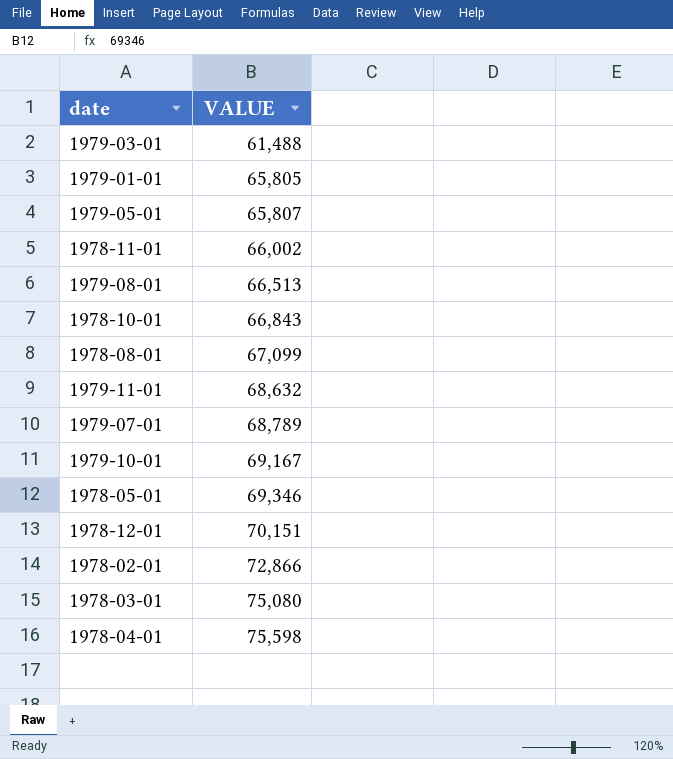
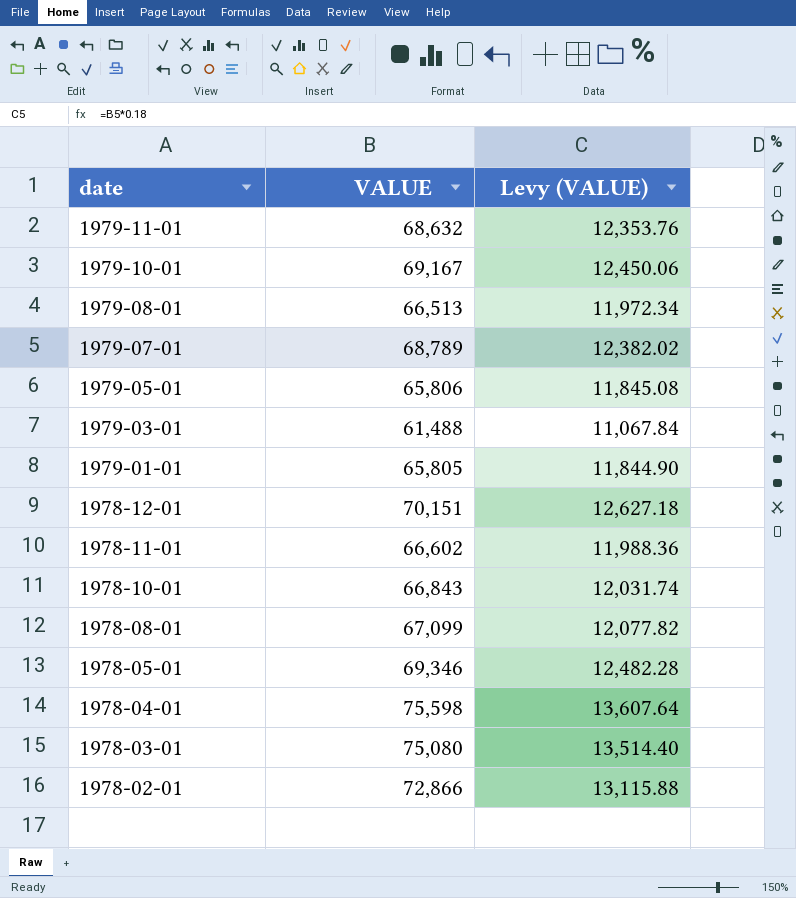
row order: VALUE ascending -> date descending
column Levy (VALUE) | formula: none -> [VALUE] * 0.18
1979-05-01 | VALUE: 65,807 -> 65,806
1978-11-01 | VALUE: 66,002 -> 66,602

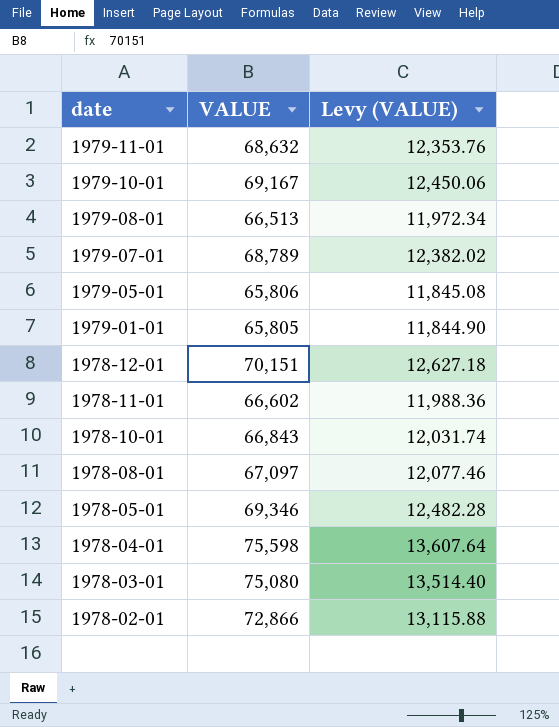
row 1979-03-01: 61,488 | 11,067.84 -> none
1978-08-01 | VALUE: 67,099 -> 67,097
1978-08-01 | Levy (VALUE): 12,077.82 -> 12,077.46

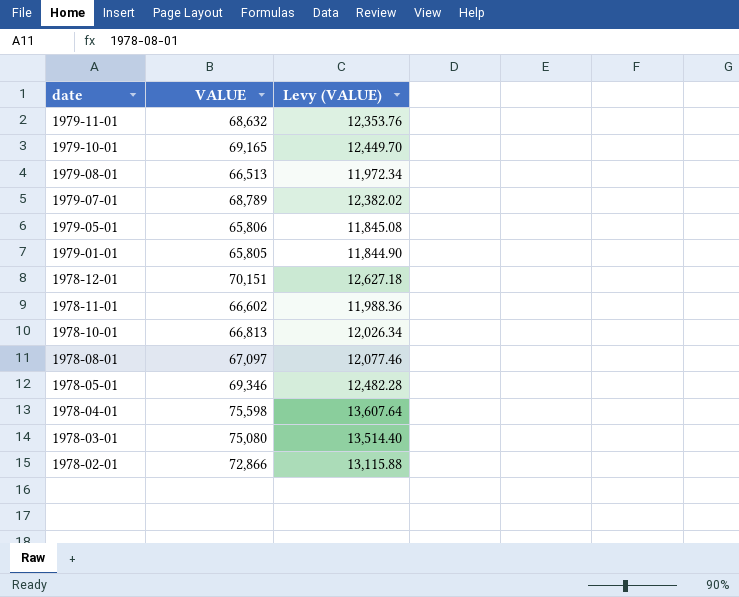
1979-10-01 | VALUE: 69,167 -> 69,165
1979-10-01 | Levy (VALUE): 12,450.06 -> 12,449.70
1978-10-01 | VALUE: 66,843 -> 66,813
1978-10-01 | Levy (VALUE): 12,031.74 -> 12,026.34

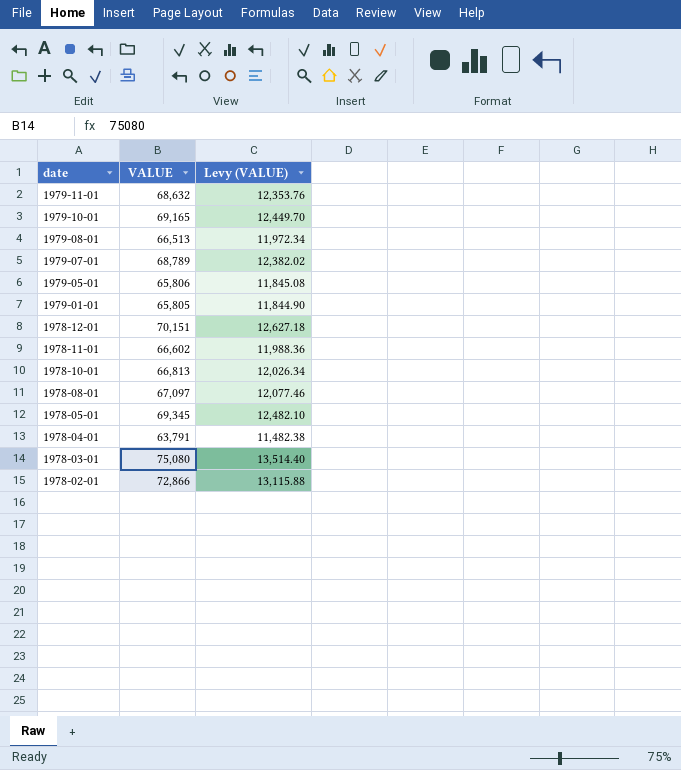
1978-05-01 | VALUE: 69,346 -> 69,345
1978-05-01 | Levy (VALUE): 12,482.28 -> 12,482.10
1978-04-01 | VALUE: 75,598 -> 63,791
1978-04-01 | Levy (VALUE): 13,607.64 -> 11,482.38

